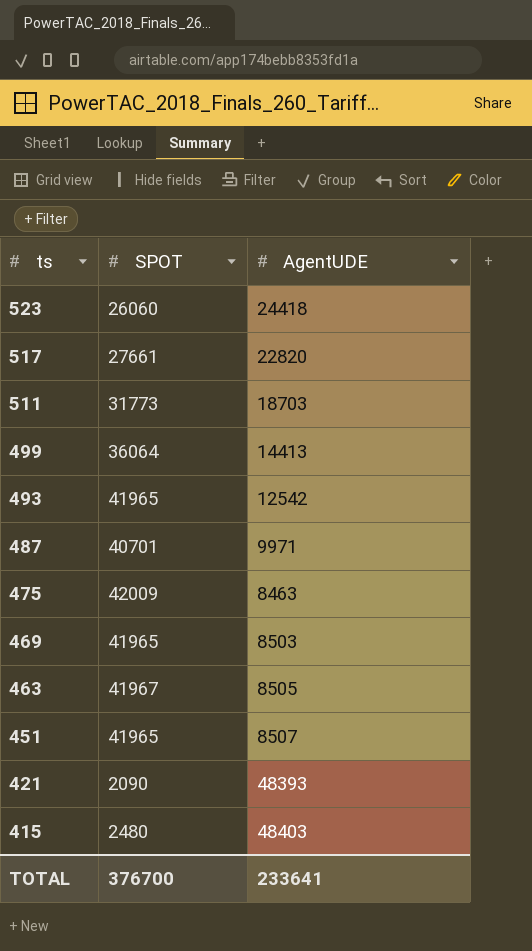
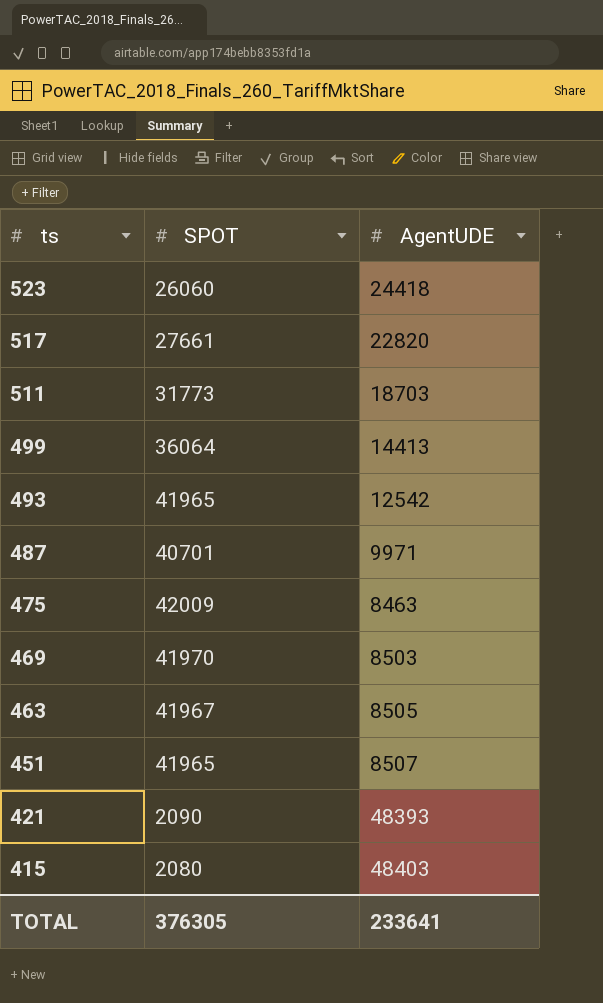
469 | SPOT: 41965 -> 41970
415 | SPOT: 2480 -> 2080
TOTAL | SPOT: 376700 -> 376305

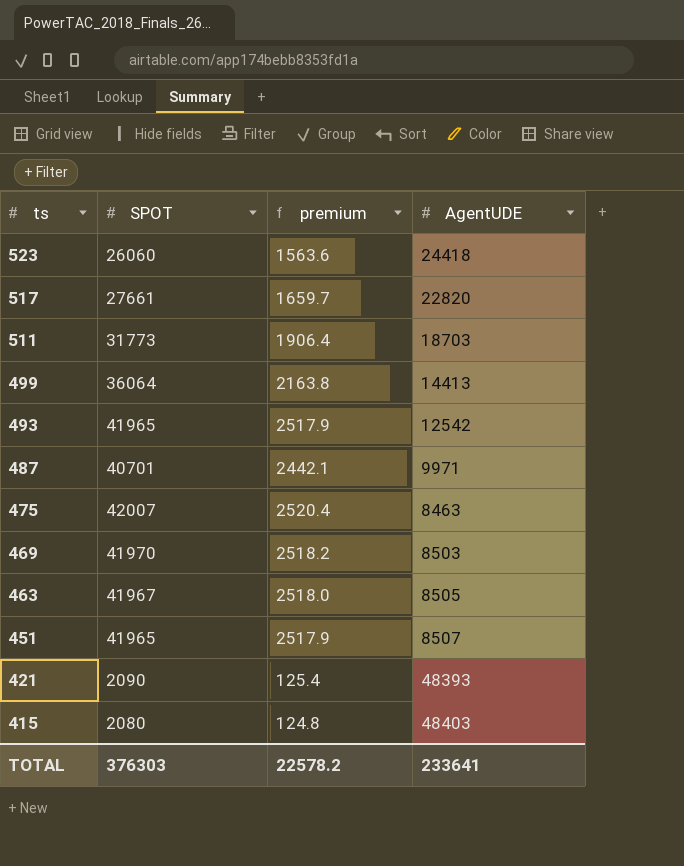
column premium | formula: none -> [SPOT] * 0.06
475 | SPOT: 42009 -> 42007
TOTAL | SPOT: 376305 -> 376303

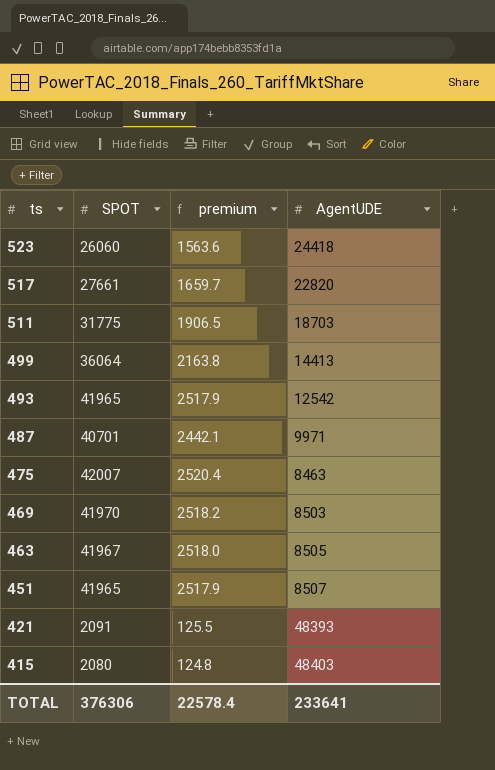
511 | SPOT: 31773 -> 31775
511 | premium: 1906.4 -> 1906.5
421 | SPOT: 2090 -> 2091
421 | premium: 125.4 -> 125.5
TOTAL | SPOT: 376303 -> 376306
TOTAL | premium: 22578.2 -> 22578.4

